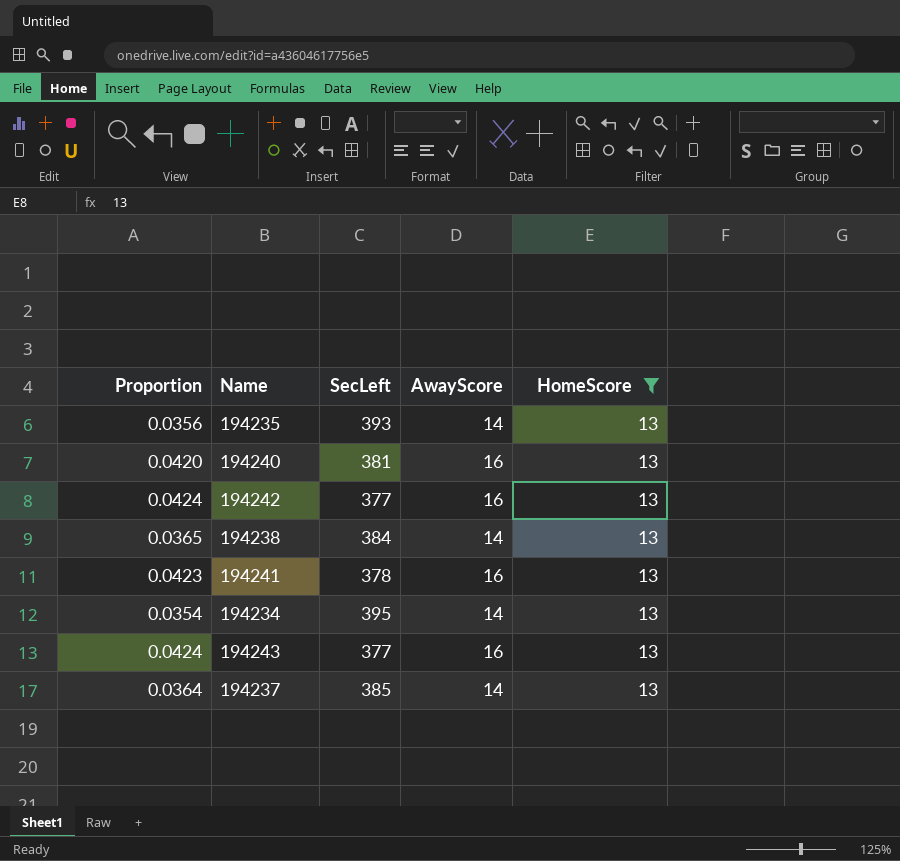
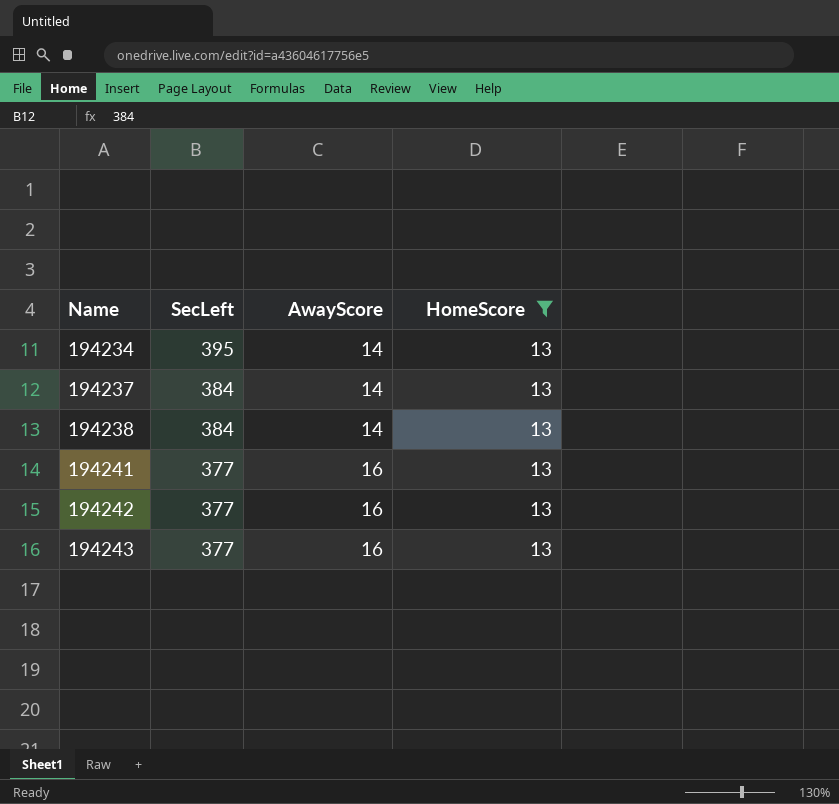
row order: none -> Name ascending
column Proportion | formula: [AwayScore] / [SecLeft] -> none
row 194235: 0.0356 | 393 | 14 | 13 -> none
row 194240: 0.0420 | 381 | 16 | 13 -> none
194237 | SecLeft: 385 -> 384
194241 | SecLeft: 378 -> 377

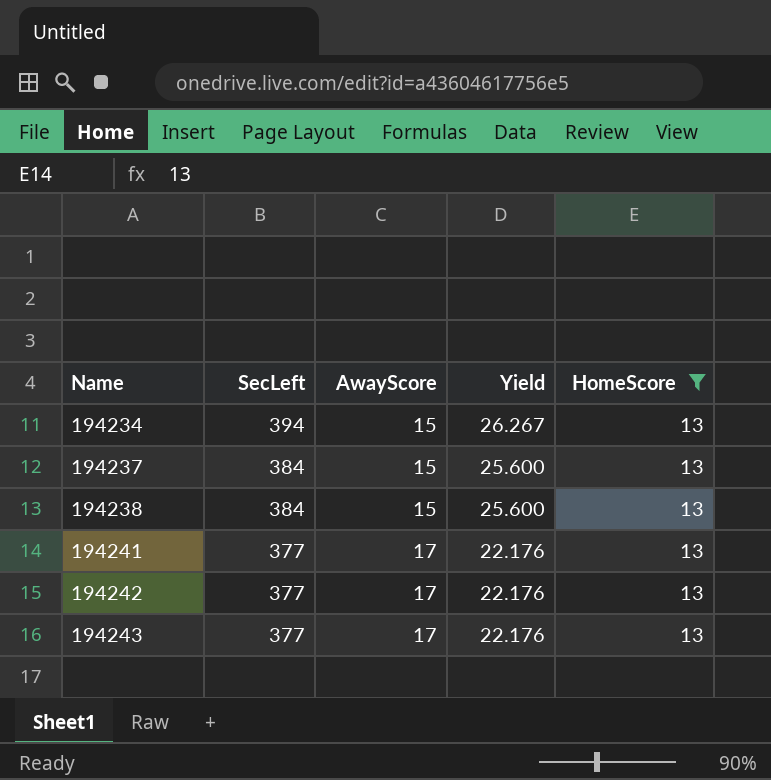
column Yield | formula: none -> [SecLeft] / [AwayScore]
194234 | SecLeft: 395 -> 394
194234 | AwayScore: 14 -> 15
194237 | AwayScore: 14 -> 15
194238 | AwayScore: 14 -> 15
194241 | AwayScore: 16 -> 17
194242 | AwayScore: 16 -> 17
194243 | AwayScore: 16 -> 17

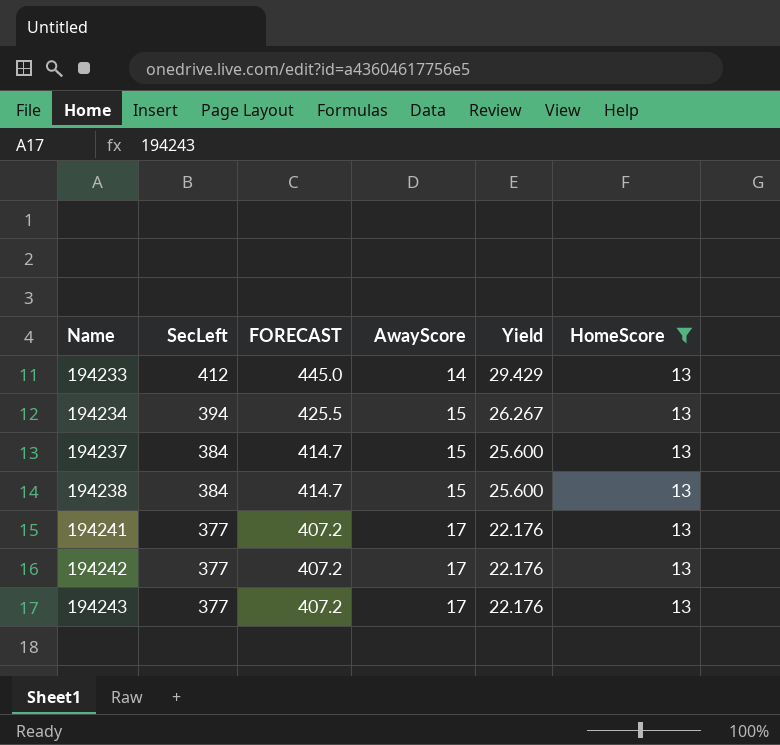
column FORECAST | formula: none -> [SecLeft] * 1.08
row 194233: none -> 412 | 445.0 | 14 | 29.429 | 13

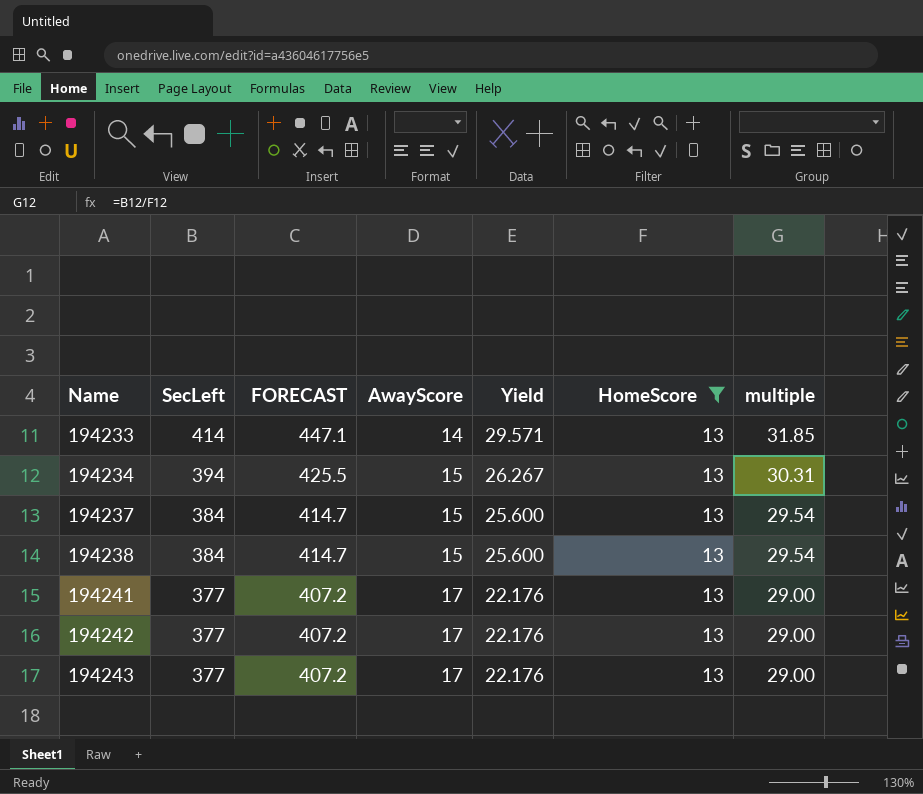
column multiple | formula: none -> [SecLeft] / [HomeScore]
194233 | SecLeft: 412 -> 414
194233 | FORECAST: 445.0 -> 447.1
194233 | Yield: 29.429 -> 29.571

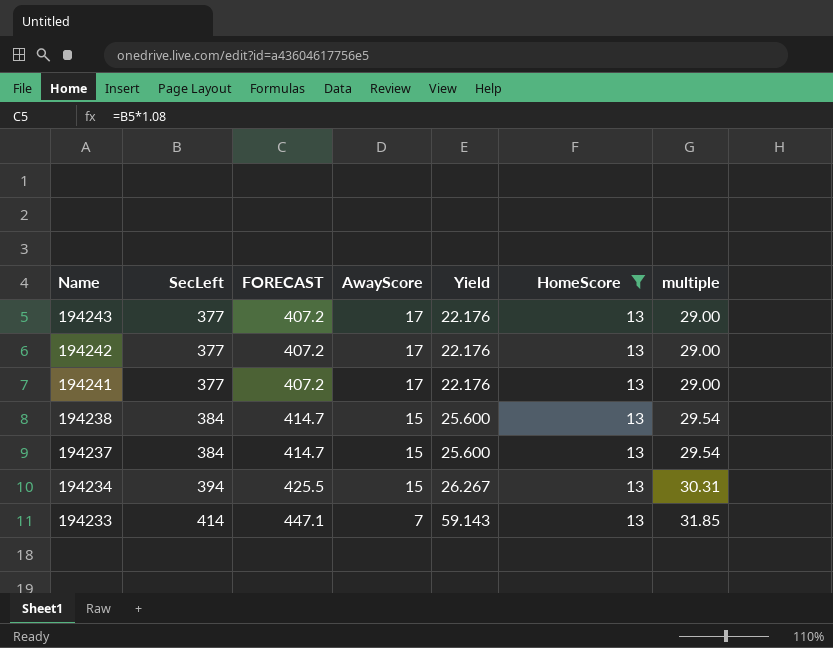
row order: Name ascending -> Name descending
194233 | AwayScore: 14 -> 7
194233 | Yield: 29.571 -> 59.143

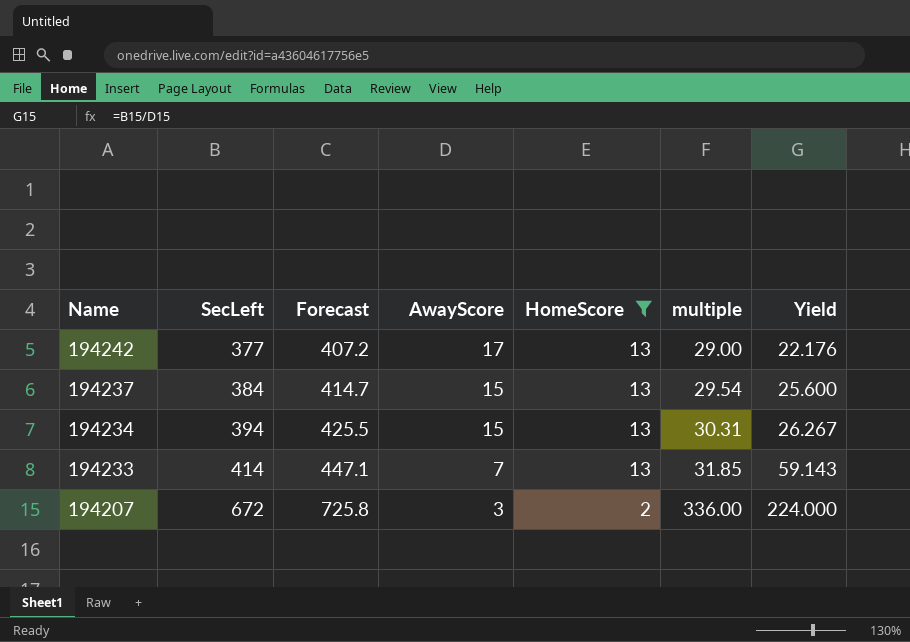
column name: FORECAST -> Forecast
column Yield | position: 5 -> 7
row 194243: 377 | 407.2 | 17 | 22.176 | 13 | 29.00 -> none
row 194241: 377 | 407.2 | 17 | 22.176 | 13 | 29.00 -> none
row 194238: 384 | 414.7 | 15 | 25.600 | 13 | 29.54 -> none
row 194207: none -> 672 | 725.8 | 3 | 2 | 336.00 | 224.000

